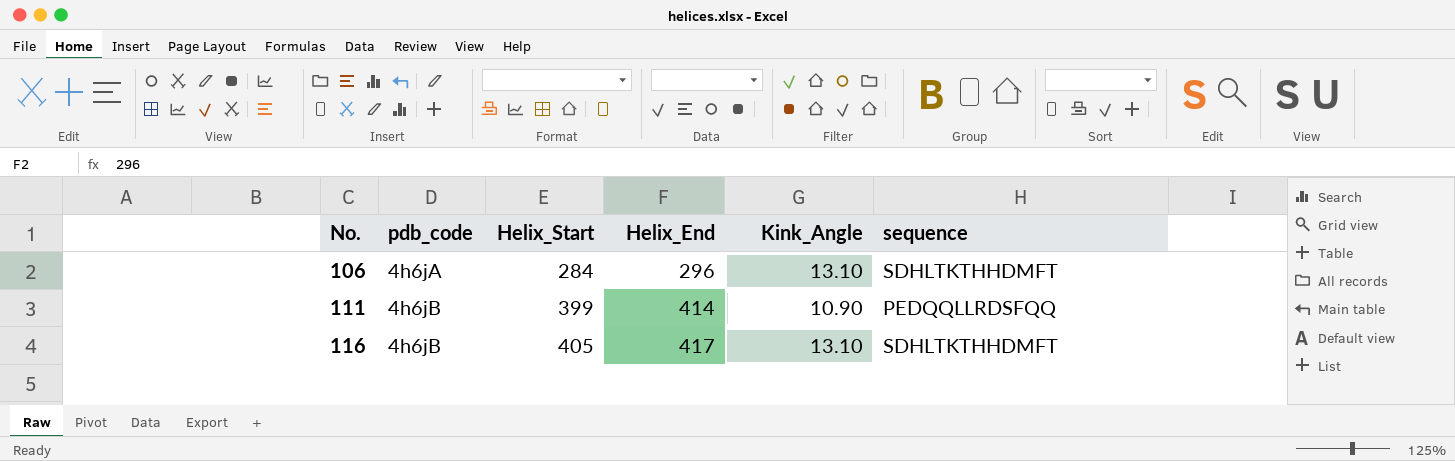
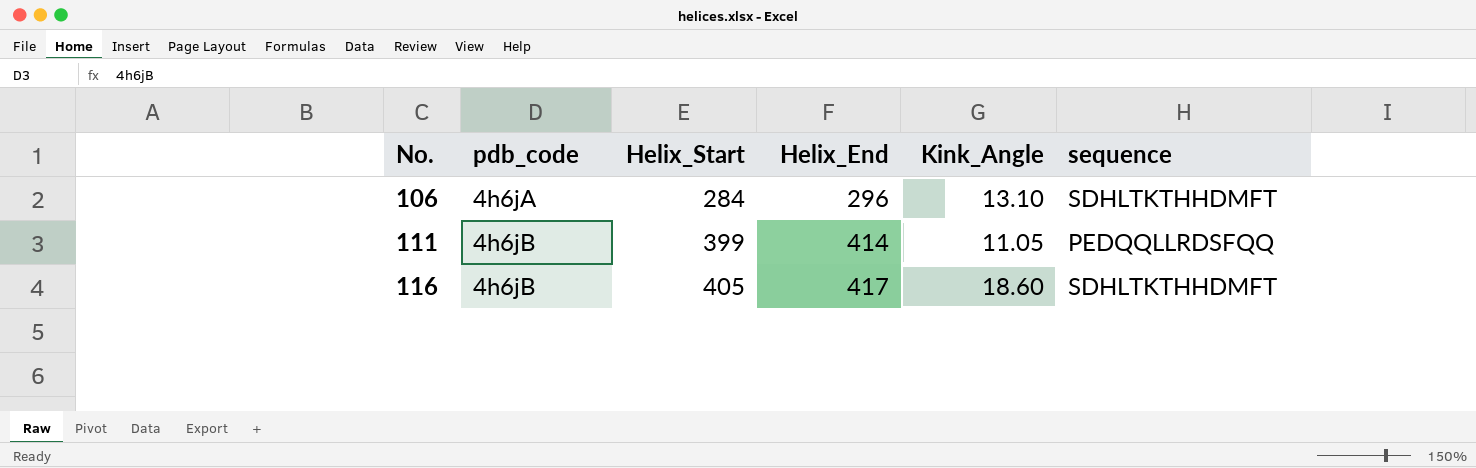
111 | Kink_Angle: 10.90 -> 11.05
116 | Kink_Angle: 13.10 -> 18.60

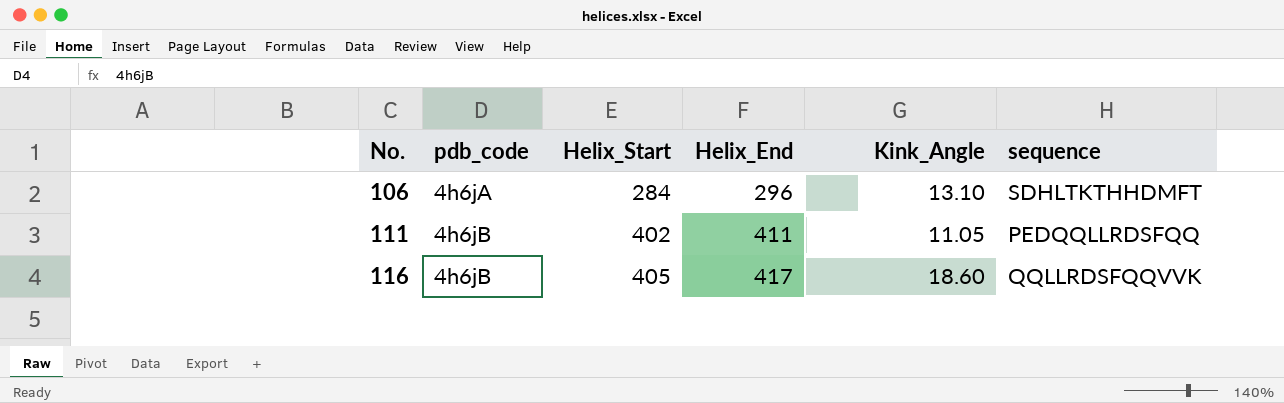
111 | Helix_Start: 399 -> 402
111 | Helix_End: 414 -> 411
116 | sequence: SDHLTKTHHDMFT -> QQLLRDSFQQVVK

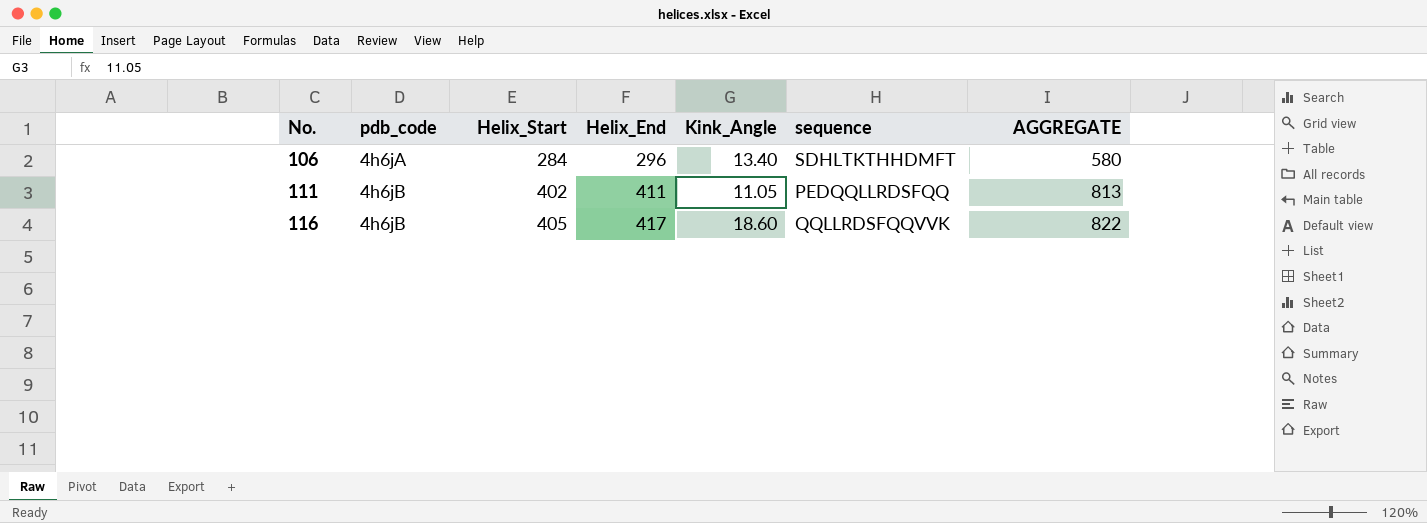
column AGGREGATE | formula: none -> [Helix_Start] + [Helix_End]
106 | Kink_Angle: 13.10 -> 13.40

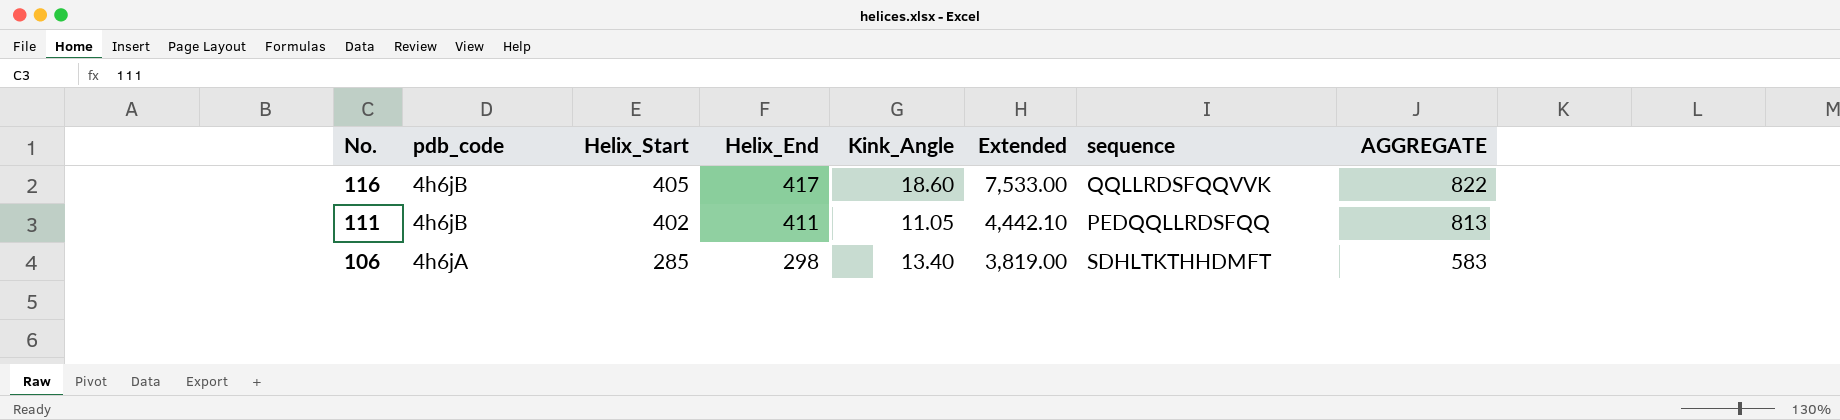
row order: No. ascending -> No. descending
column Extended | formula: none -> [Helix_Start] * [Kink_Angle]
106 | Helix_Start: 284 -> 285
106 | Helix_End: 296 -> 298
106 | AGGREGATE: 580 -> 583

